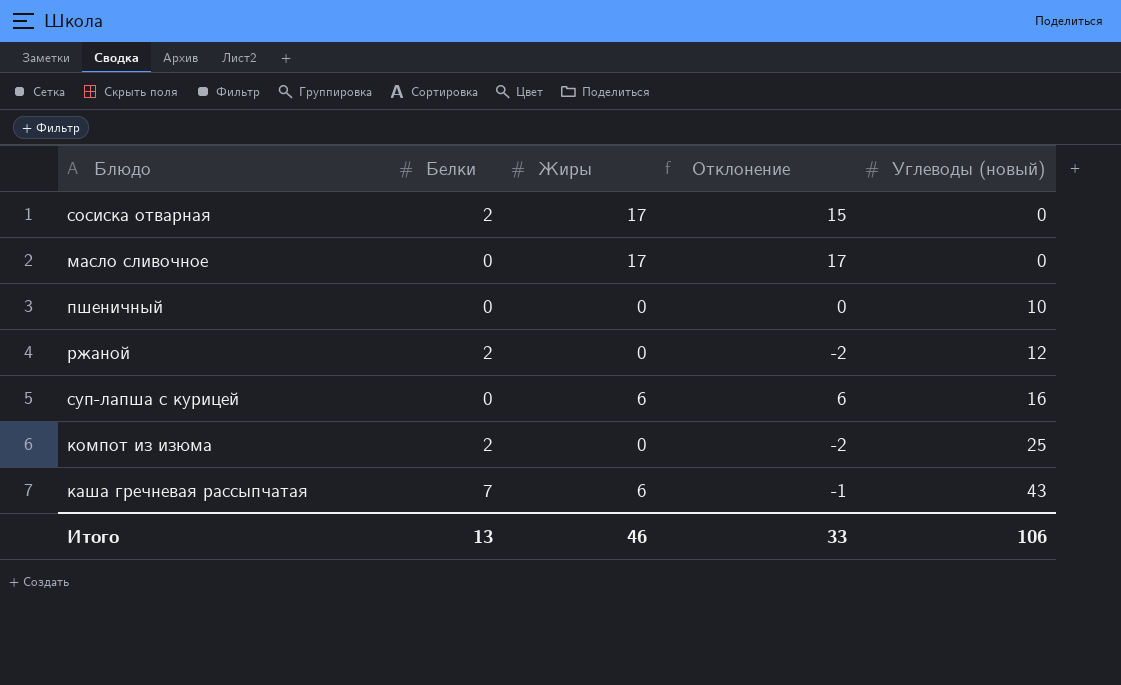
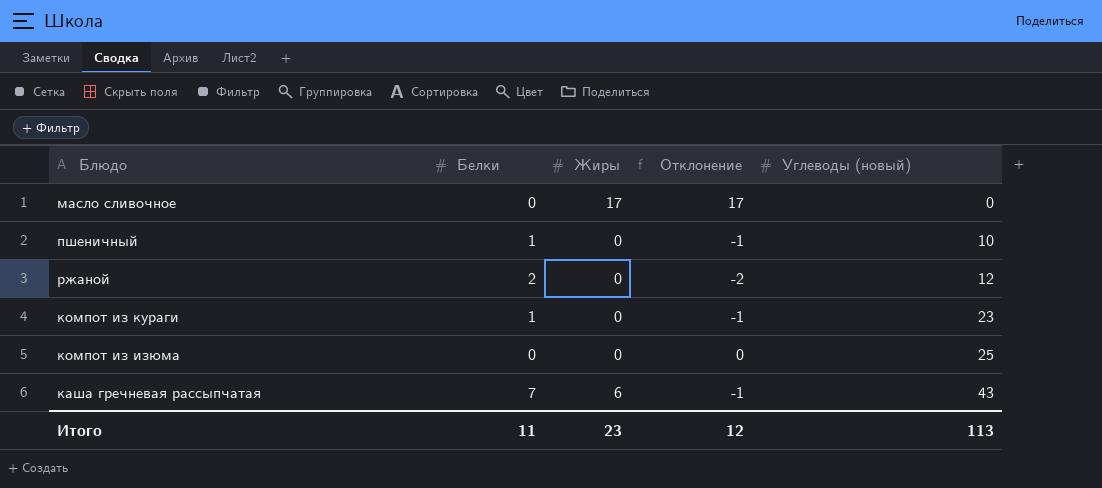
row сосиска отварная: 2 | 17 | 15 | 0 -> none
row суп-лапша с курицей: 0 | 6 | 6 | 16 -> none
пшеничный | Белки: 0 -> 1
пшеничный | Отклонение: 0 -> -1
row компот из кураги: none -> 1 | 0 | -1 | 23
компот из изюма | Белки: 2 -> 0
компот из изюма | Отклонение: -2 -> 0
Итого | Белки: 13 -> 11
Итого | Жиры: 46 -> 23
Итого | Отклонение: 33 -> 12
Итого | Углеводы (новый): 106 -> 113

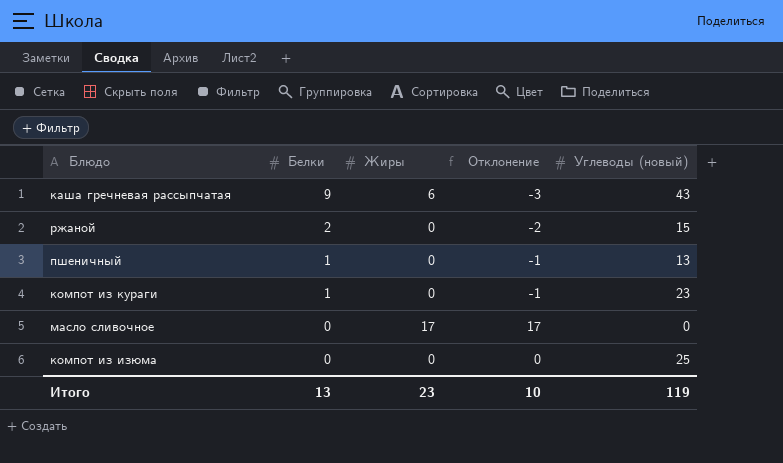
row order: Углеводы (новый) ascending -> Белки descending
каша гречневая рассыпчатая | Белки: 7 -> 9
каша гречневая рассыпчатая | Отклонение: -1 -> -3
ржаной | Углеводы (новый): 12 -> 15
пшеничный | Углеводы (новый): 10 -> 13
Итого | Белки: 11 -> 13
Итого | Отклонение: 12 -> 10
Итого | Углеводы (новый): 113 -> 119

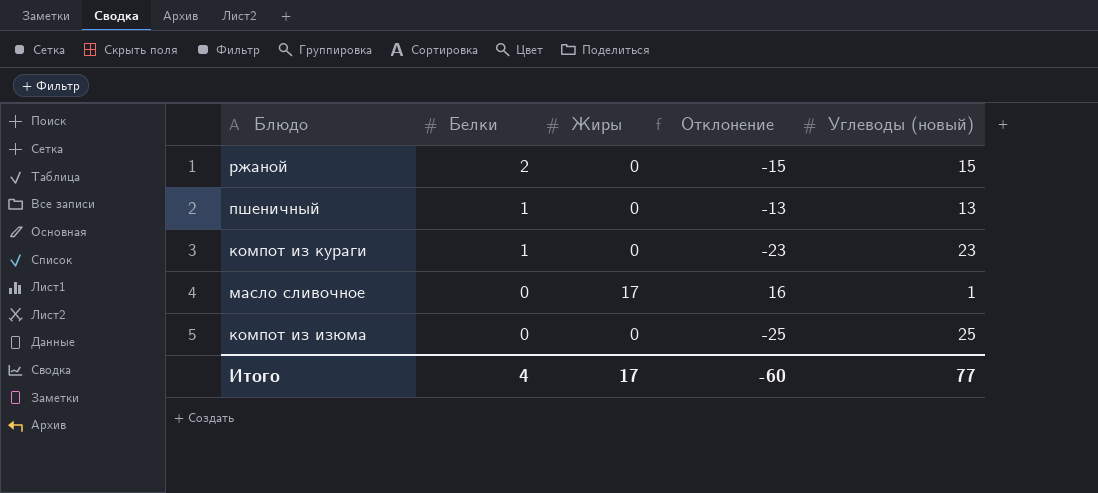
column Отклонение | formula: [Жиры] - [Белки] -> [Жиры] - [Углеводы (новый)]
row каша гречневая рассыпчатая: 9 | 6 | -3 | 43 -> none
масло сливочное | Углеводы (новый): 0 -> 1
Итого | Белки: 13 -> 4
Итого | Жиры: 23 -> 17
Итого | Отклонение: 10 -> -60
Итого | Углеводы (новый): 119 -> 77

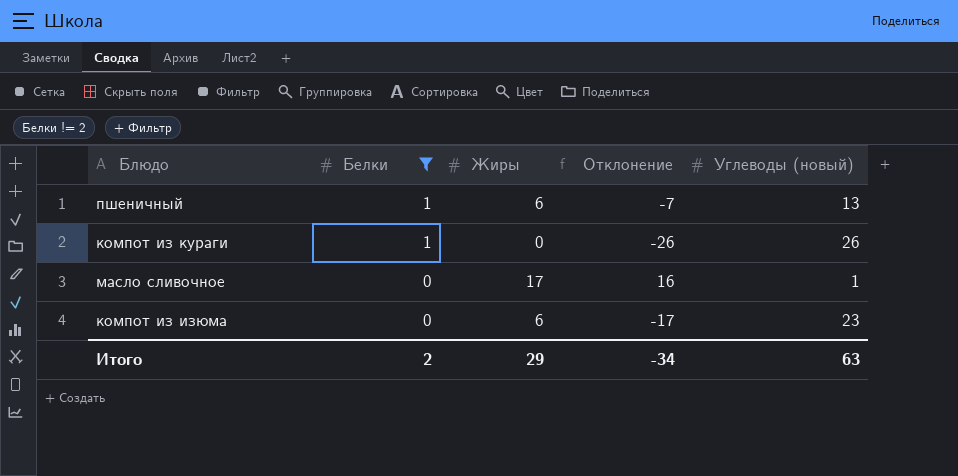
filter: none -> Белки != 2
пшеничный | Жиры: 0 -> 6
пшеничный | Отклонение: -13 -> -7
компот из кураги | Отклонение: -23 -> -26
компот из кураги | Углеводы (новый): 23 -> 26
компот из изюма | Жиры: 0 -> 6
компот из изюма | Отклонение: -25 -> -17
компот из изюма | Углеводы (новый): 25 -> 23
Итого | Белки: 4 -> 2
Итого | Жиры: 17 -> 29
Итого | Отклонение: -60 -> -34
Итого | Углеводы (новый): 77 -> 63

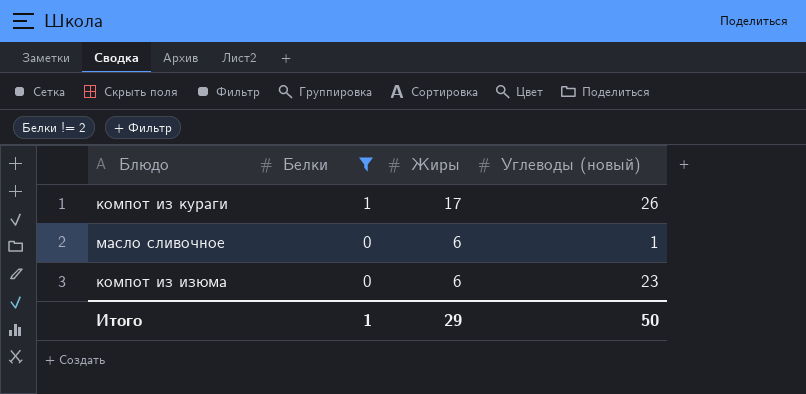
column Отклонение | formula: [Жиры] - [Углеводы (новый)] -> none
row пшеничный: 1 | 6 | -7 | 13 -> none
компот из кураги | Жиры: 0 -> 17
масло сливочное | Жиры: 17 -> 6
Итого | Белки: 2 -> 1
Итого | Углеводы (новый): 63 -> 50

